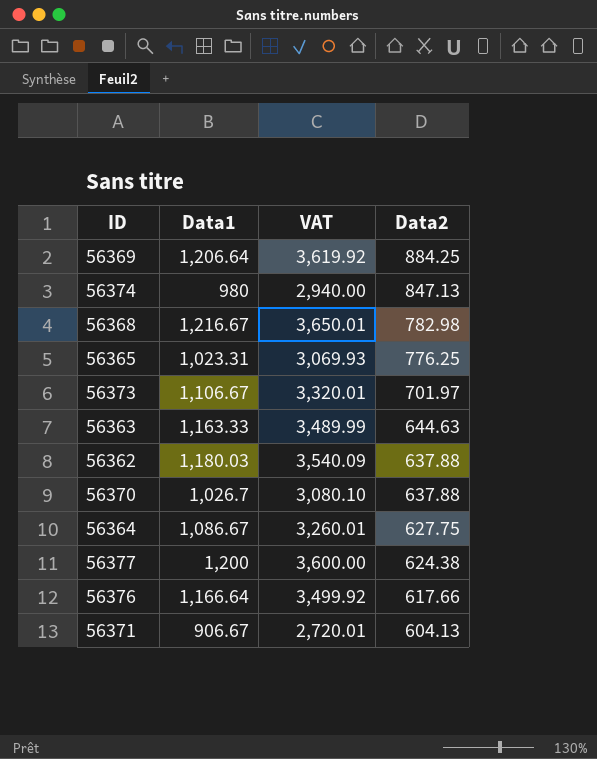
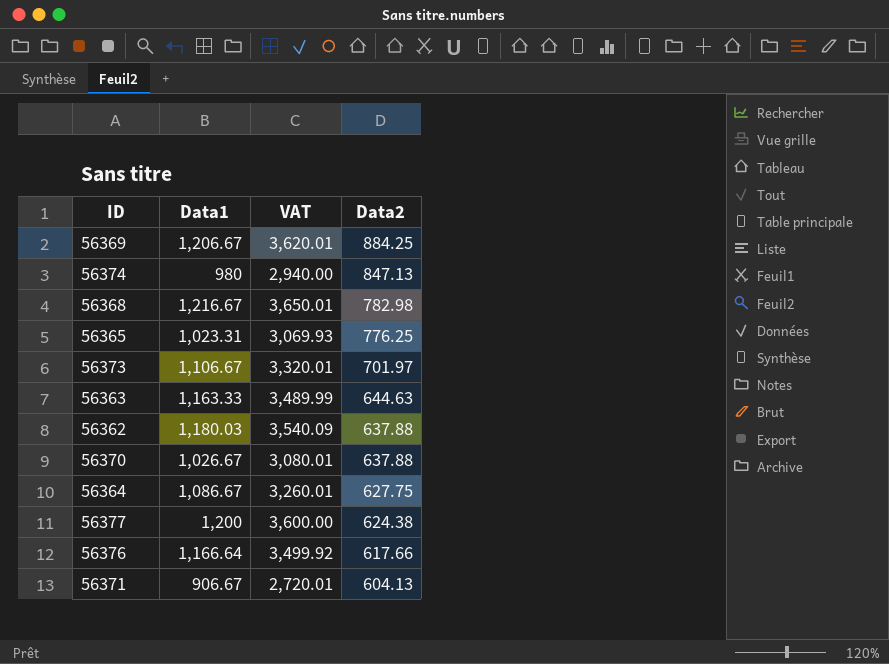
56369 | Data1: 1,206.64 -> 1,206.67
56369 | VAT: 3,619.92 -> 3,620.01
56370 | Data1: 1,026.7 -> 1,026.67
56370 | VAT: 3,080.10 -> 3,080.01

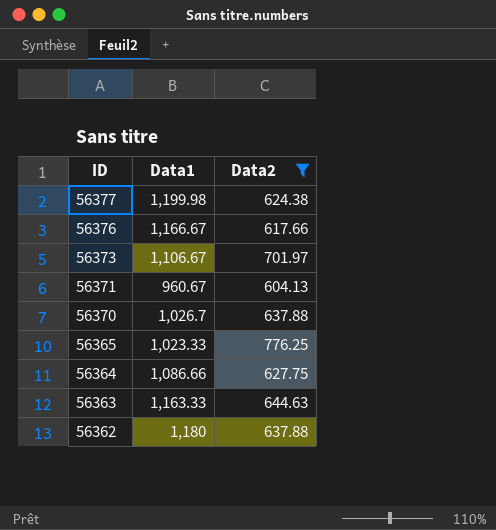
filter: none -> Data2 <= 776.25
row order: Data2 descending -> ID descending
column VAT | formula: [Data1] * 3 -> none
56377 | Data1: 1,200 -> 1,199.98
56376 | Data1: 1,166.64 -> 1,166.67
56371 | Data1: 906.67 -> 960.67
56370 | Data1: 1,026.67 -> 1,026.7
56365 | Data1: 1,023.31 -> 1,023.33
56364 | Data1: 1,086.67 -> 1,086.66
56362 | Data1: 1,180.03 -> 1,180

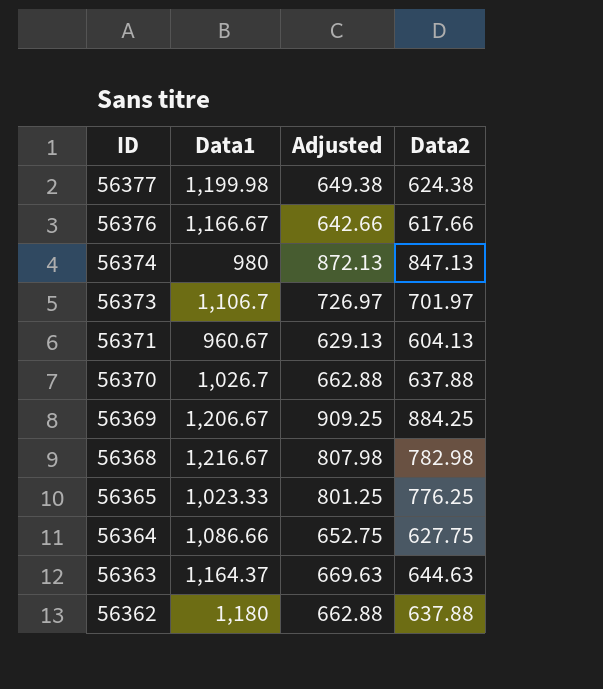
filter: Data2 <= 776.25 -> none
column Adjusted | formula: none -> [Data2] + 25
56373 | Data1: 1,106.67 -> 1,106.7
56363 | Data1: 1,163.33 -> 1,164.37

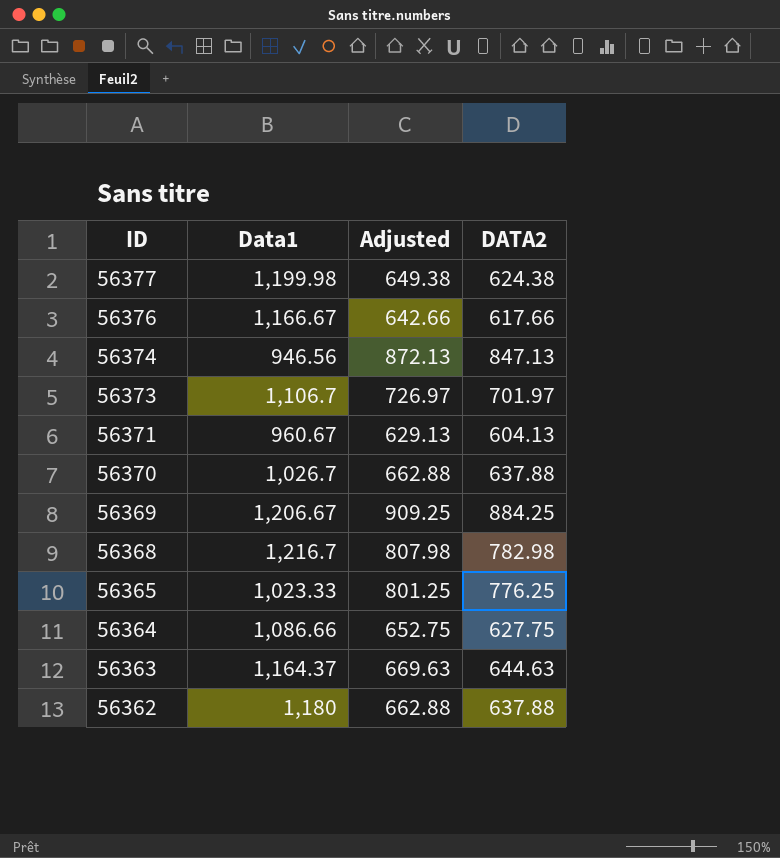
column name: Data2 -> DATA2
56374 | Data1: 980 -> 946.56
56368 | Data1: 1,216.67 -> 1,216.7

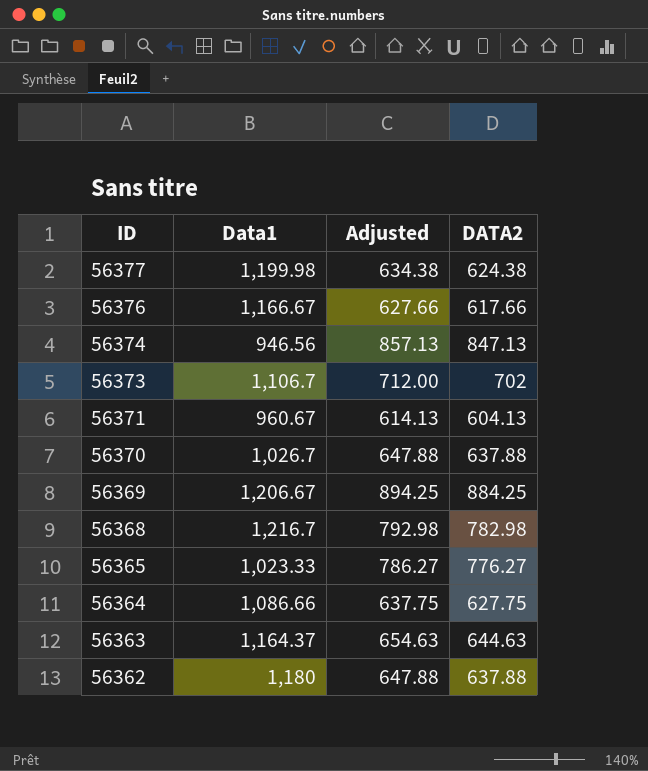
column Adjusted | formula: [DATA2] + 25 -> [DATA2] + 10
56373 | DATA2: 701.97 -> 702
56365 | DATA2: 776.25 -> 776.27

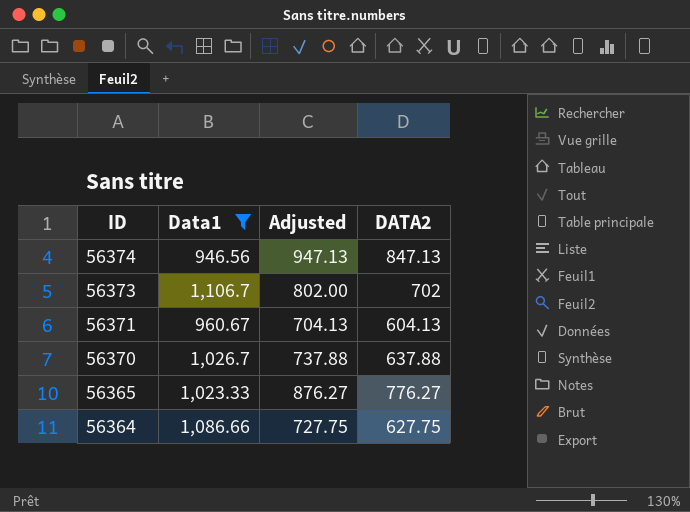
filter: none -> Data1 <= 1,106.7
column Adjusted | formula: [DATA2] + 10 -> [DATA2] + 100

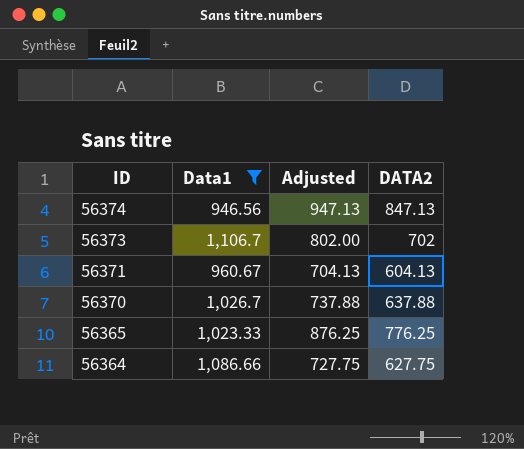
56365 | Adjusted: 876.27 -> 876.25
56365 | DATA2: 776.27 -> 776.25

